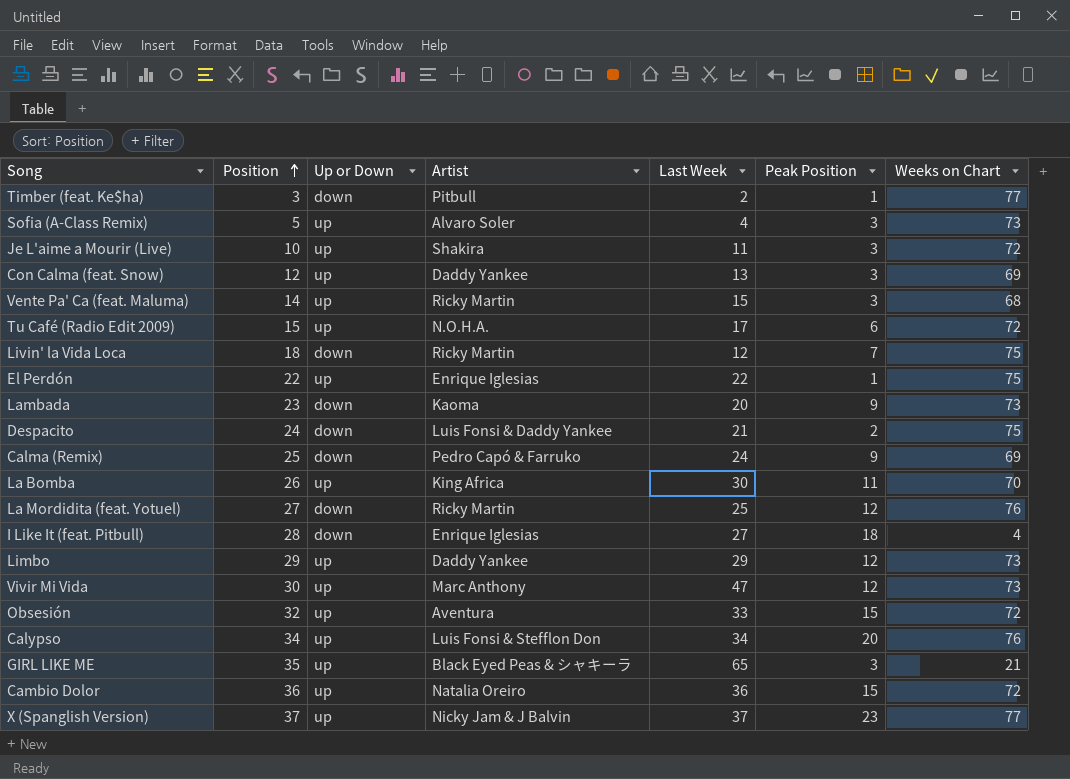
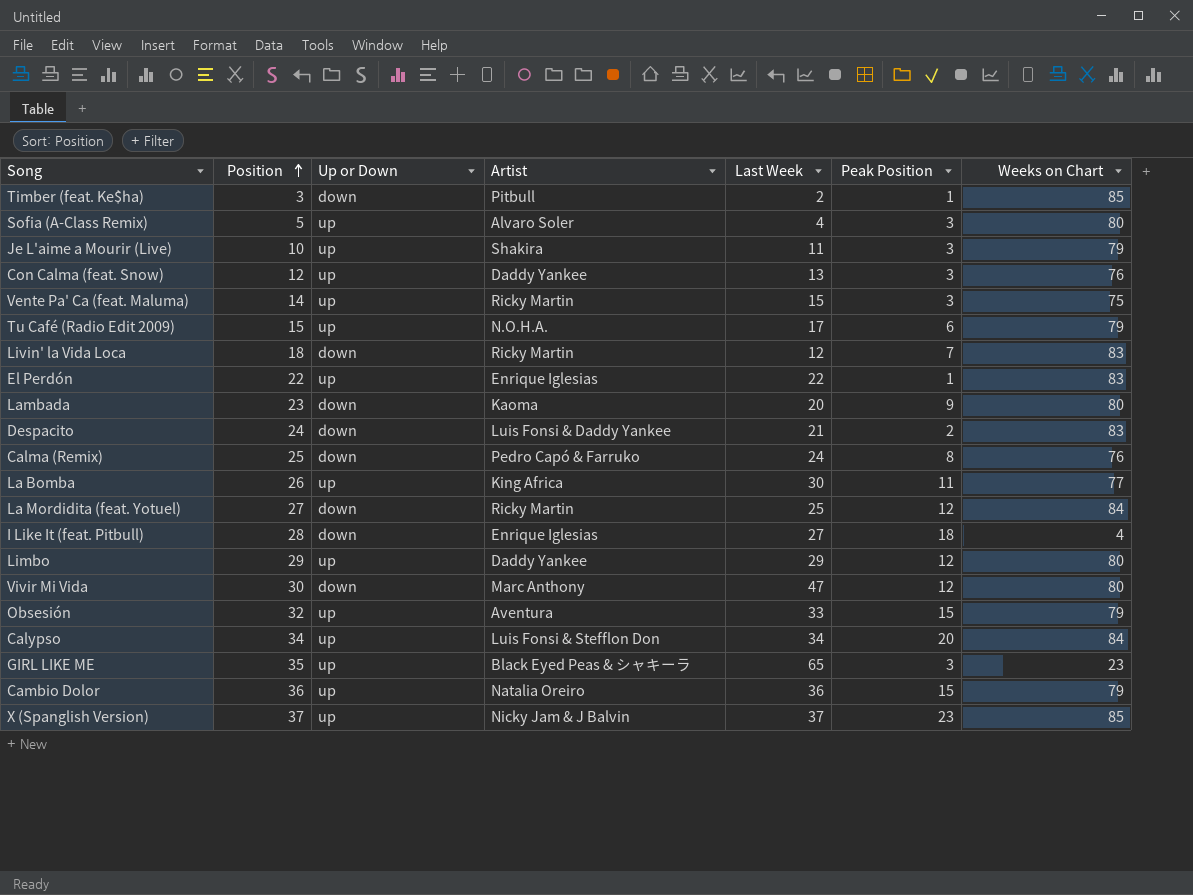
Timber (feat. Ke$ha) | Weeks on Chart: 77 -> 85
Sofia (A-Class Remix) | Weeks on Chart: 73 -> 80
Je L'aime a Mourir (Live) | Weeks on Chart: 72 -> 79
Con Calma (feat. Snow) | Weeks on Chart: 69 -> 76
Vente Pa' Ca (feat. Maluma) | Weeks on Chart: 68 -> 75
Tu Café (Radio Edit 2009) | Weeks on Chart: 72 -> 79
Livin' la Vida Loca | Weeks on Chart: 75 -> 83
El Perdón | Weeks on Chart: 75 -> 83
Lambada | Weeks on Chart: 73 -> 80
Despacito | Weeks on Chart: 75 -> 83
Calma (Remix) | Peak Position: 9 -> 8
Calma (Remix) | Weeks on Chart: 69 -> 76
La Bomba | Weeks on Chart: 70 -> 77
La Mordidita (feat. Yotuel) | Weeks on Chart: 76 -> 84
Limbo | Weeks on Chart: 73 -> 80
Vivir Mi Vida | Up or Down: up -> down
Vivir Mi Vida | Weeks on Chart: 73 -> 80
Obsesión | Weeks on Chart: 72 -> 79
Calypso | Weeks on Chart: 76 -> 84
GIRL LIKE ME | Weeks on Chart: 21 -> 23
Cambio Dolor | Weeks on Chart: 72 -> 79
X (Spanglish Version) | Weeks on Chart: 77 -> 85

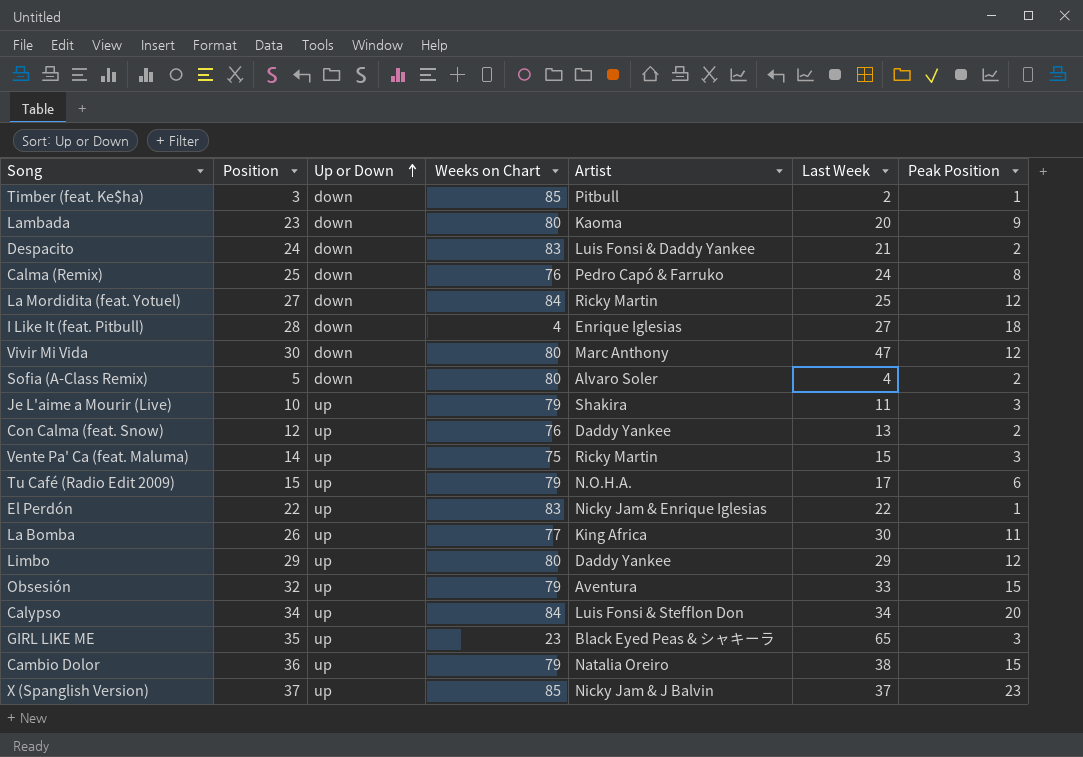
row order: Position ascending -> Up or Down ascending
column Weeks on Chart | position: 7 -> 4
row Livin' la Vida Loca: 18 | down | Ricky Martin | 12 | 7 | 83 -> none
Sofia (A-Class Remix) | Up or Down: up -> down
Sofia (A-Class Remix) | Peak Position: 3 -> 2
Con Calma (feat. Snow) | Peak Position: 3 -> 2
El Perdón | Artist: Enrique Iglesias -> Nicky Jam & Enrique Iglesias
Cambio Dolor | Last Week: 36 -> 38

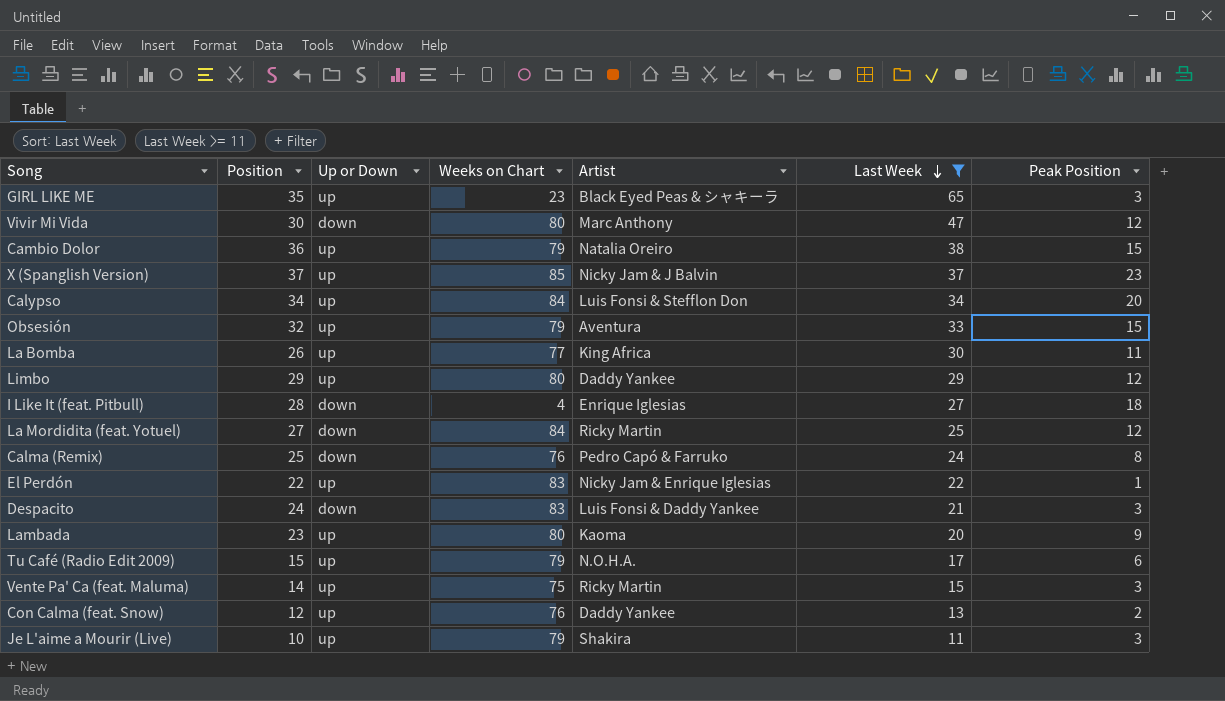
filter: none -> Last Week >= 11
row order: Up or Down ascending -> Last Week descending
Despacito | Peak Position: 2 -> 3
Lambada | Up or Down: down -> up

